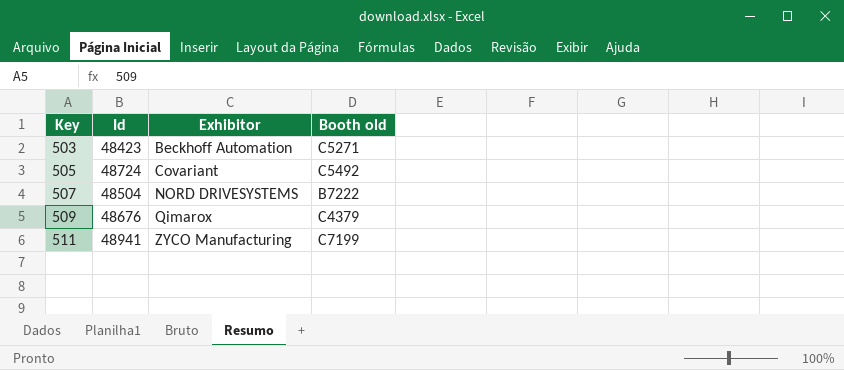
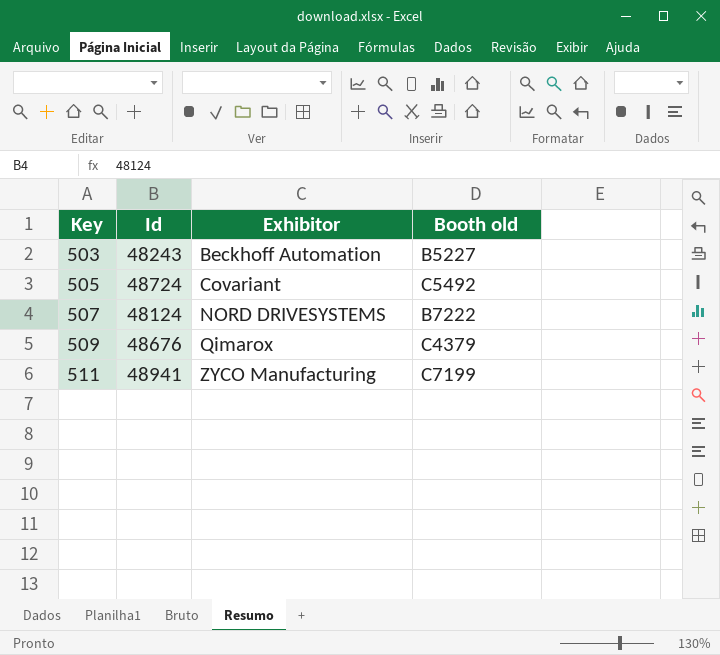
503 | Id: 48423 -> 48243
503 | Booth old: C5271 -> B5227
507 | Id: 48504 -> 48124

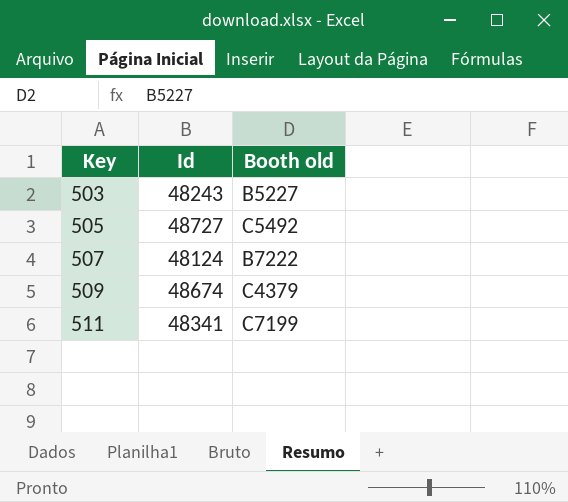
column Exhibitor | position: 3 -> none
505 | Id: 48724 -> 48727
509 | Id: 48676 -> 48674
511 | Id: 48941 -> 48341

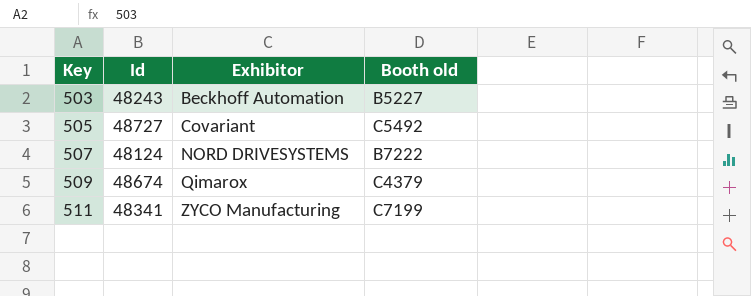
column Exhibitor | position: none -> 3

